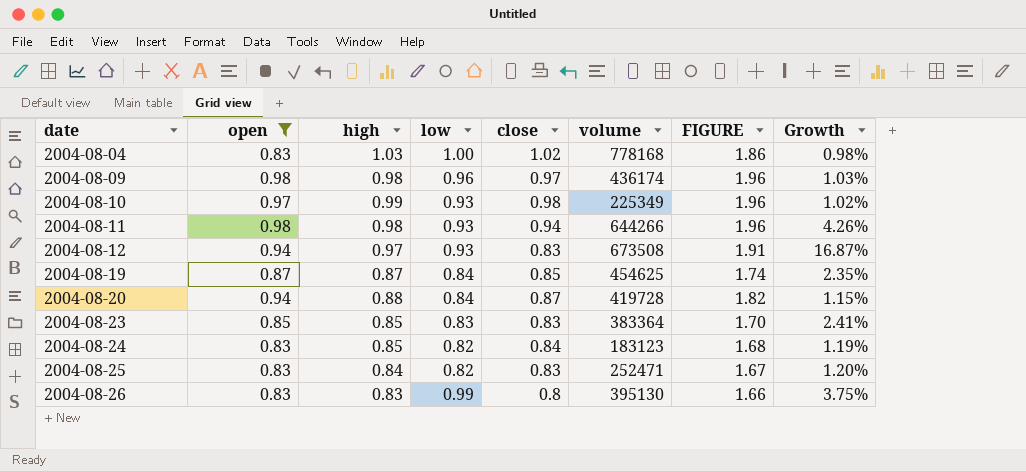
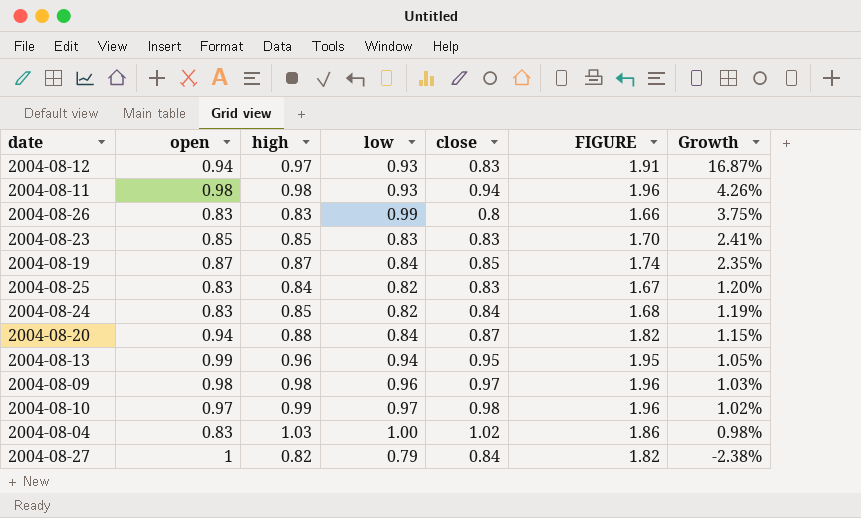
filter: open <= 0.98 -> none
row order: date ascending -> Growth descending
column volume | position: 6 -> none
2004-08-10 | low: 0.93 -> 0.97

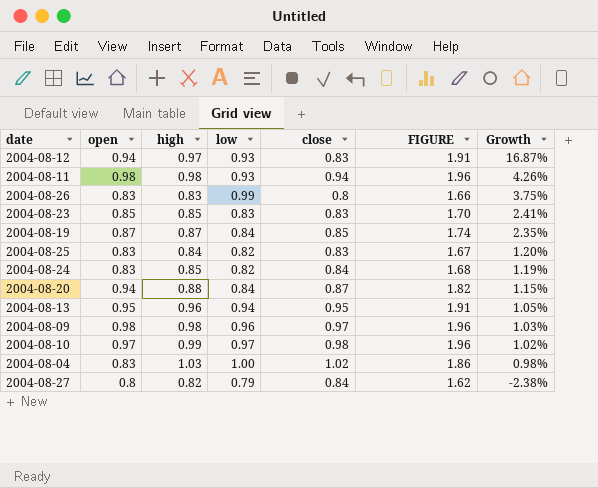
2004-08-13 | open: 0.99 -> 0.95
2004-08-13 | FIGURE: 1.95 -> 1.91
2004-08-27 | open: 1 -> 0.8
2004-08-27 | FIGURE: 1.82 -> 1.62

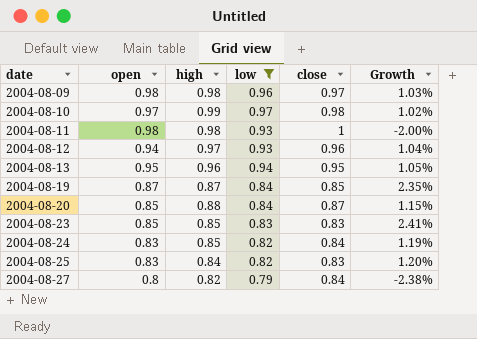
filter: none -> low <= 0.97
row order: Growth descending -> date ascending
column FIGURE | formula: [open] + [high] -> none
2004-08-11 | close: 0.94 -> 1
2004-08-11 | Growth: 4.26% -> -2.00%
2004-08-12 | close: 0.83 -> 0.96
2004-08-12 | Growth: 16.87% -> 1.04%
2004-08-20 | open: 0.94 -> 0.85

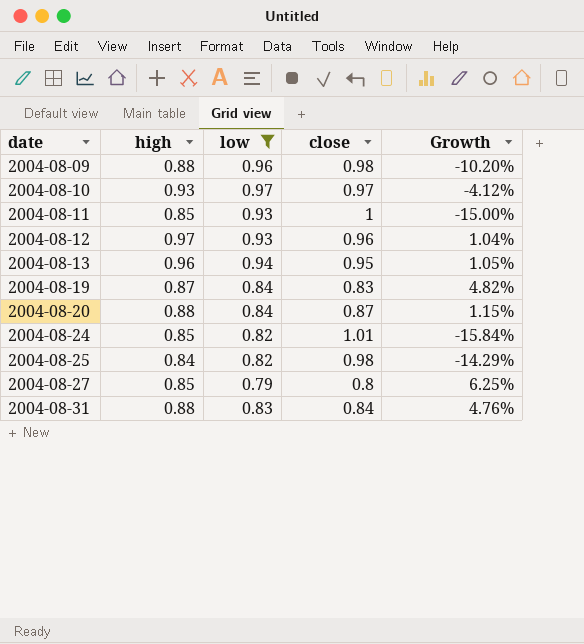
column open | position: 2 -> none
row 2004-08-23: 0.85 | 0.85 | 0.83 | 0.83 | 2.41% -> none
2004-08-09 | high: 0.98 -> 0.88
2004-08-09 | close: 0.97 -> 0.98
2004-08-09 | Growth: 1.03% -> -10.20%
2004-08-10 | high: 0.99 -> 0.93
2004-08-10 | close: 0.98 -> 0.97
2004-08-10 | Growth: 1.02% -> -4.12%
2004-08-11 | high: 0.98 -> 0.85
2004-08-11 | Growth: -2.00% -> -15.00%
2004-08-19 | close: 0.85 -> 0.83
2004-08-19 | Growth: 2.35% -> 4.82%
2004-08-24 | close: 0.84 -> 1.01
2004-08-24 | Growth: 1.19% -> -15.84%
2004-08-25 | close: 0.83 -> 0.98
2004-08-25 | Growth: 1.20% -> -14.29%
2004-08-27 | high: 0.82 -> 0.85
2004-08-27 | close: 0.84 -> 0.8
2004-08-27 | Growth: -2.38% -> 6.25%
row 2004-08-31: none -> 0.88 | 0.83 | 0.84 | 4.76%

